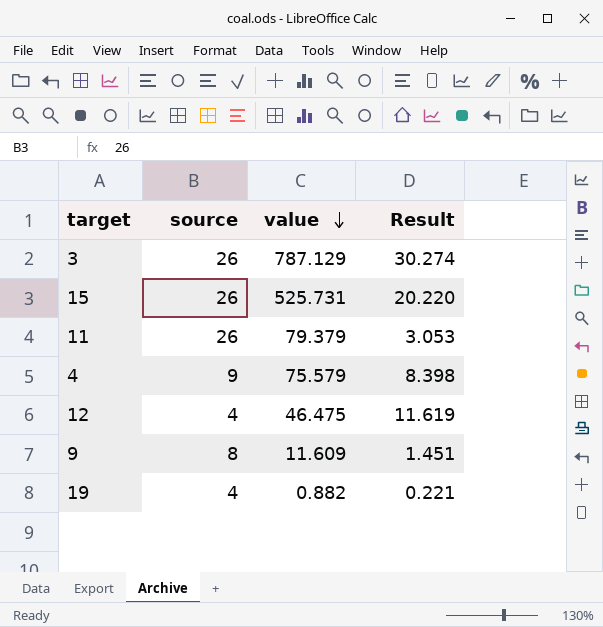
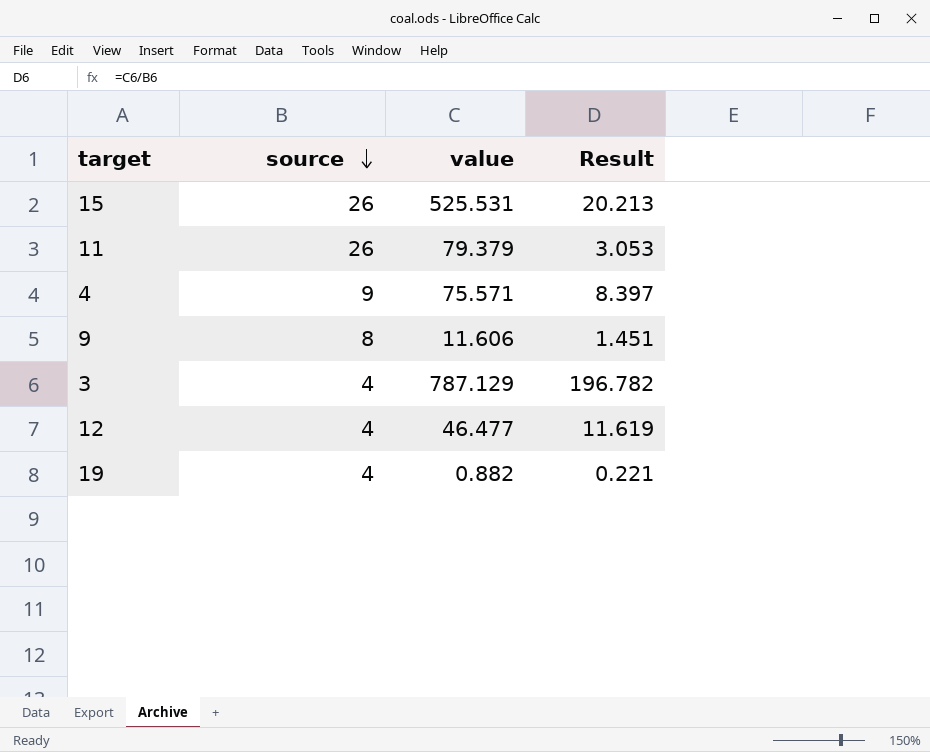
row order: value descending -> source descending
15 | value: 525.731 -> 525.531
15 | Result: 20.220 -> 20.213
4 | value: 75.579 -> 75.571
4 | Result: 8.398 -> 8.397
9 | value: 11.609 -> 11.606
3 | source: 26 -> 4
3 | Result: 30.274 -> 196.782
12 | value: 46.475 -> 46.477

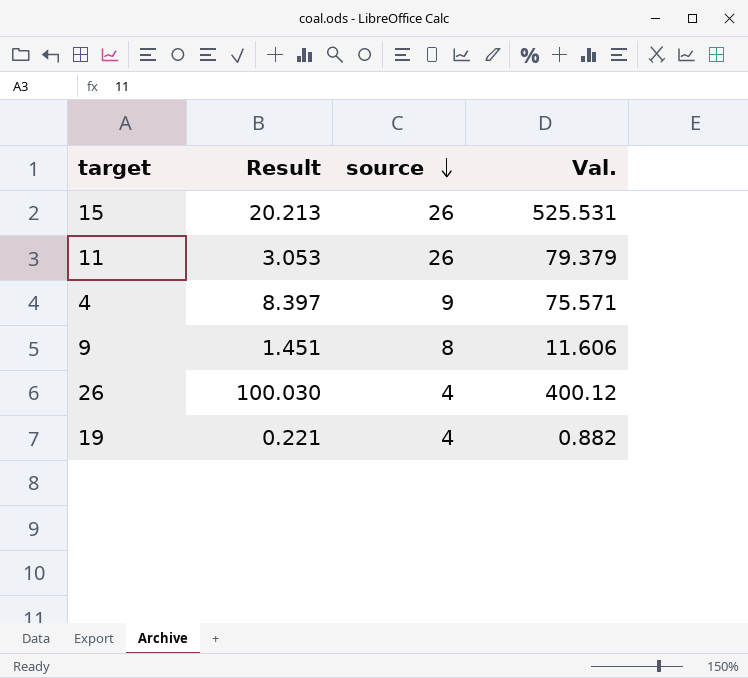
column Result | position: 4 -> 2
column name: value -> Val.
row 3: 4 | 787.129 | 196.782 -> none
row 12: 4 | 46.477 | 11.619 -> none
row 26: none -> 100.030 | 4 | 400.12

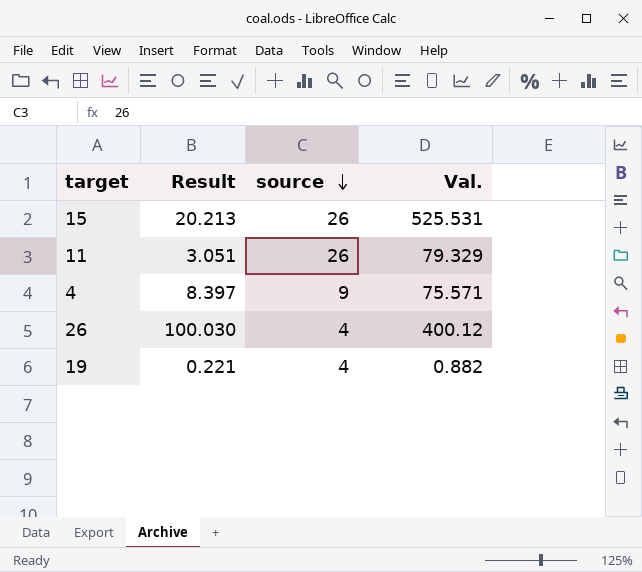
row 9: 1.451 | 8 | 11.606 -> none
11 | Result: 3.053 -> 3.051
11 | Val.: 79.379 -> 79.329

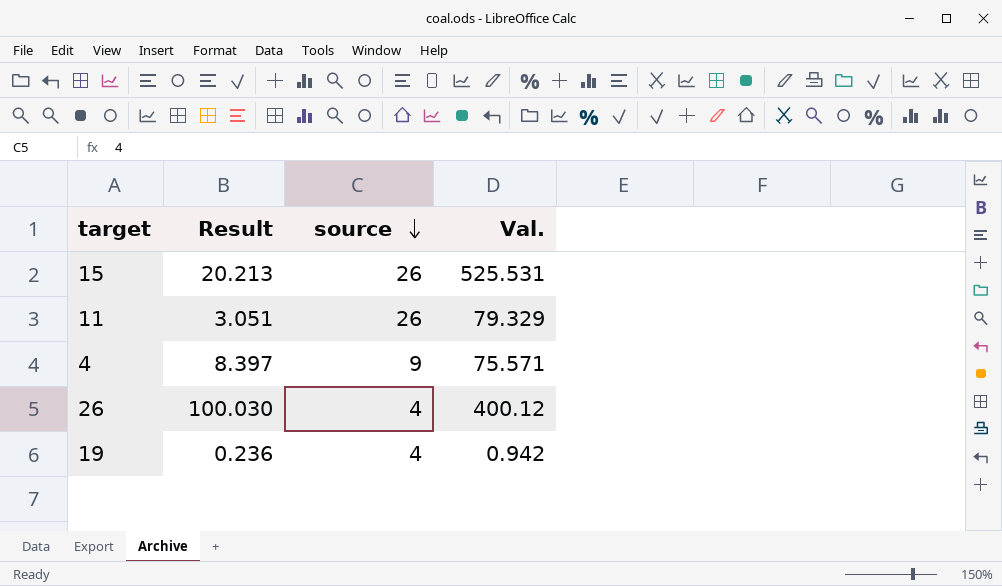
19 | Result: 0.221 -> 0.236
19 | Val.: 0.882 -> 0.942

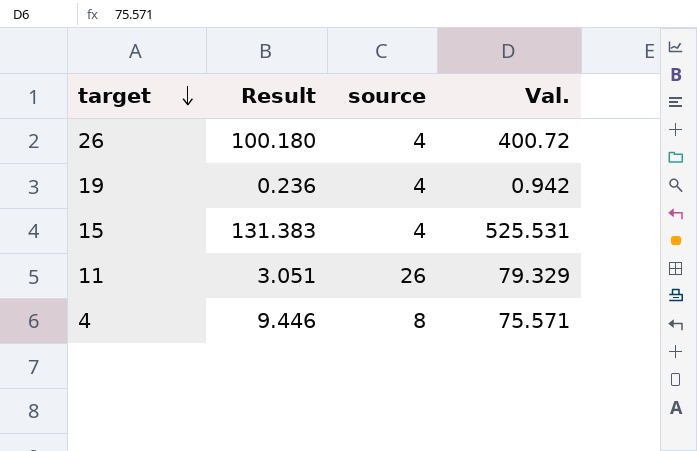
row order: source descending -> target descending
26 | Result: 100.030 -> 100.180
26 | Val.: 400.12 -> 400.72
15 | Result: 20.213 -> 131.383
15 | source: 26 -> 4
4 | Result: 8.397 -> 9.446
4 | source: 9 -> 8

